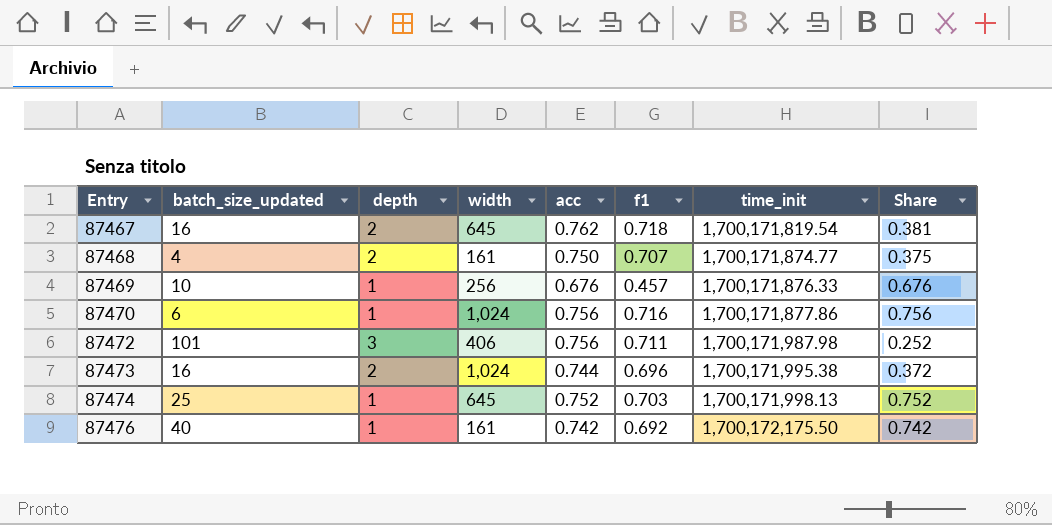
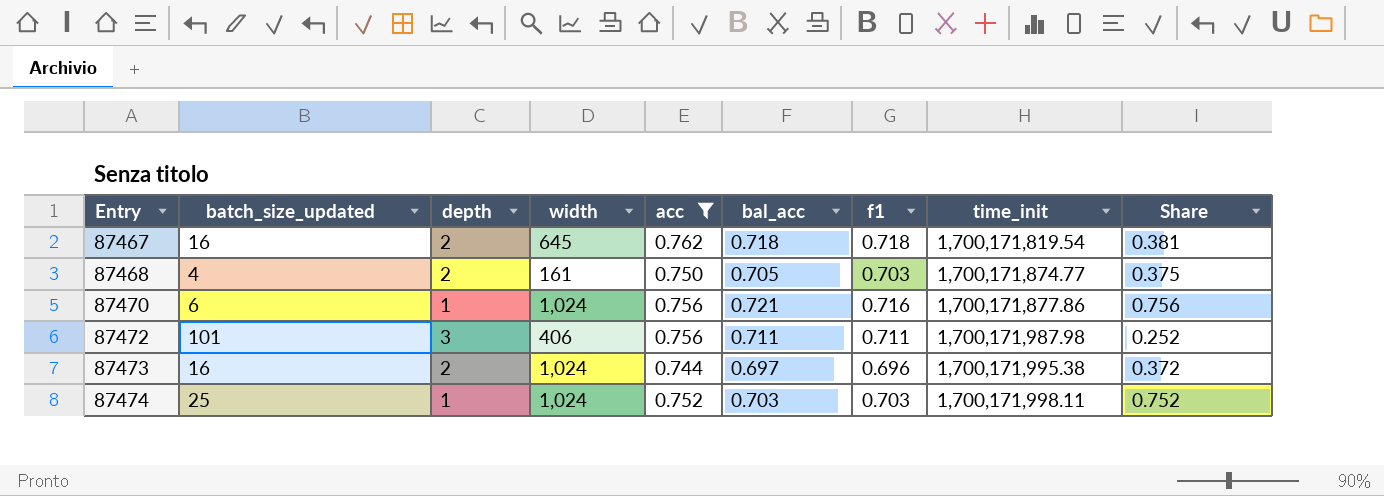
filter: none -> acc >= 0.744
column bal_acc | position: none -> 6
87468 | f1: 0.707 -> 0.703
87474 | width: 645 -> 1,024
87474 | time_init: 1,700,171,998.13 -> 1,700,171,998.11

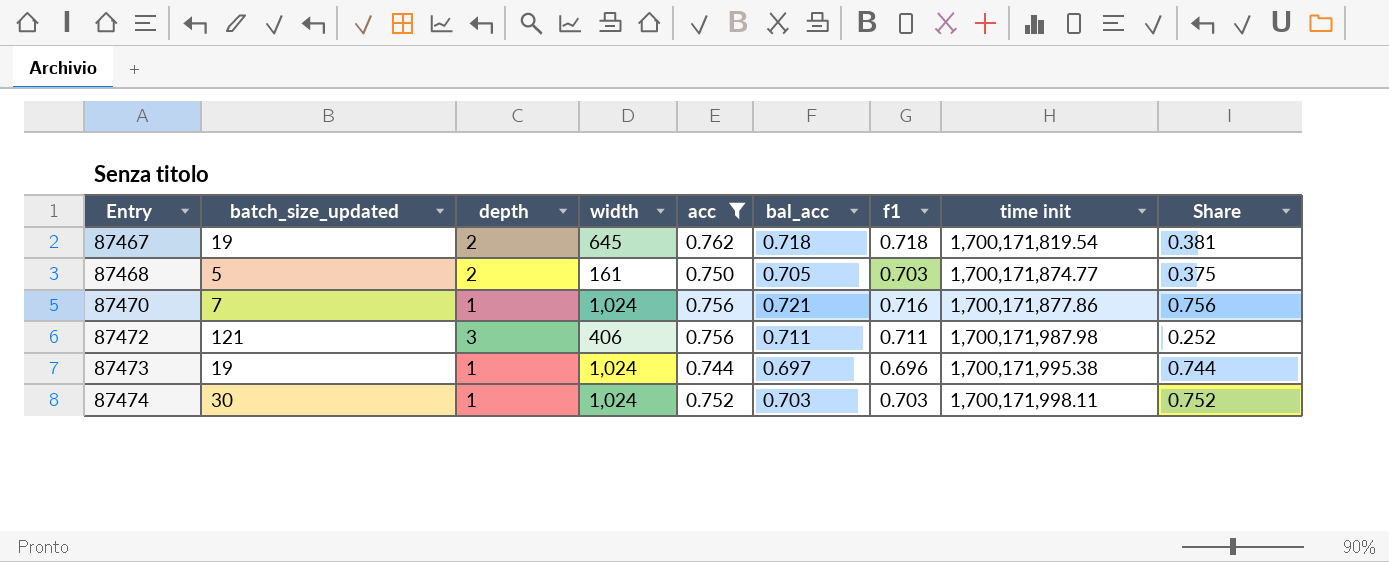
column name: time_init -> time init
87467 | batch_size_updated: 16 -> 19
87468 | batch_size_updated: 4 -> 5
87470 | batch_size_updated: 6 -> 7
87472 | batch_size_updated: 101 -> 121
87473 | batch_size_updated: 16 -> 19
87473 | depth: 2 -> 1
87473 | Share: 0.372 -> 0.744
87474 | batch_size_updated: 25 -> 30

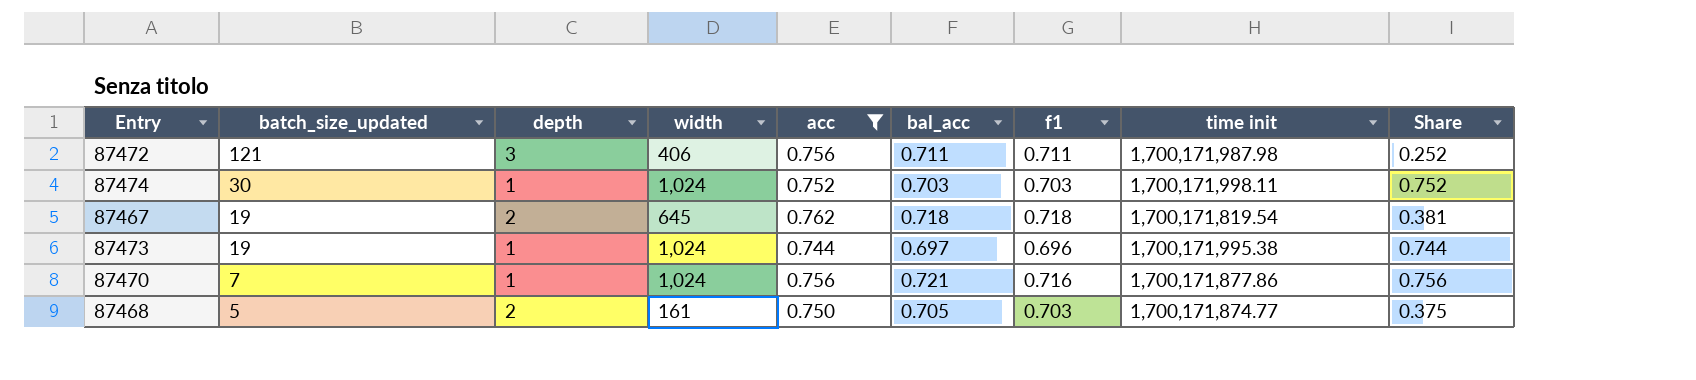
row order: Entry ascending -> batch_size_updated descending

